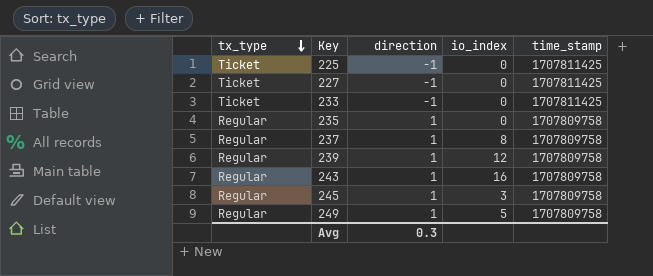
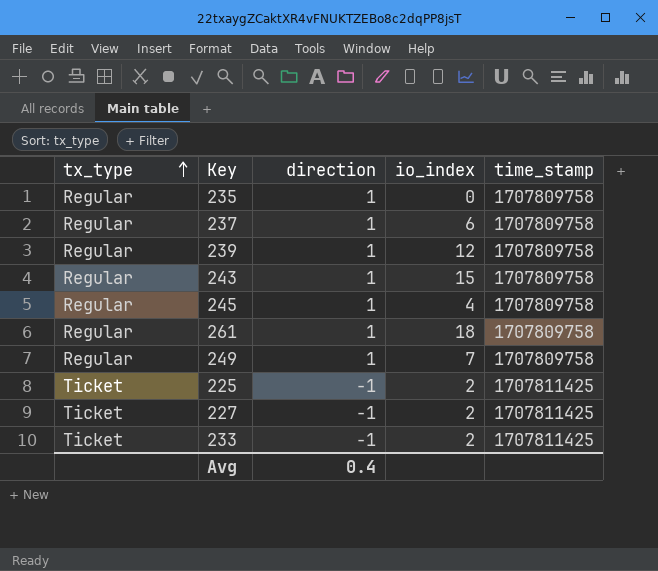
row order: tx_type descending -> tx_type ascending
237 | io_index: 8 -> 6
243 | io_index: 16 -> 15
245 | io_index: 3 -> 4
row 261: none -> Regular | 1 | 18 | 1707809758
249 | io_index: 5 -> 7
225 | io_index: 0 -> 2
227 | io_index: 0 -> 2
233 | io_index: 0 -> 2
Avg | direction: 0.3 -> 0.4

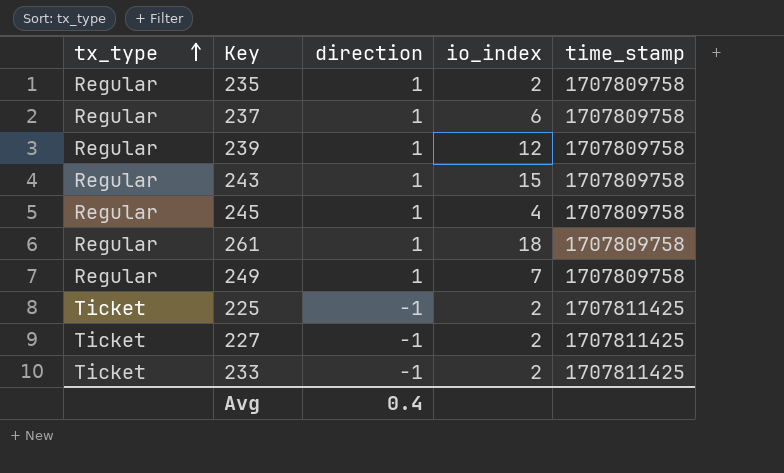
235 | io_index: 0 -> 2

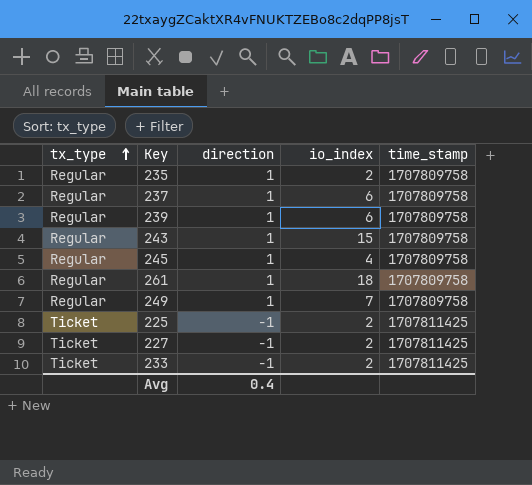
239 | io_index: 12 -> 6

